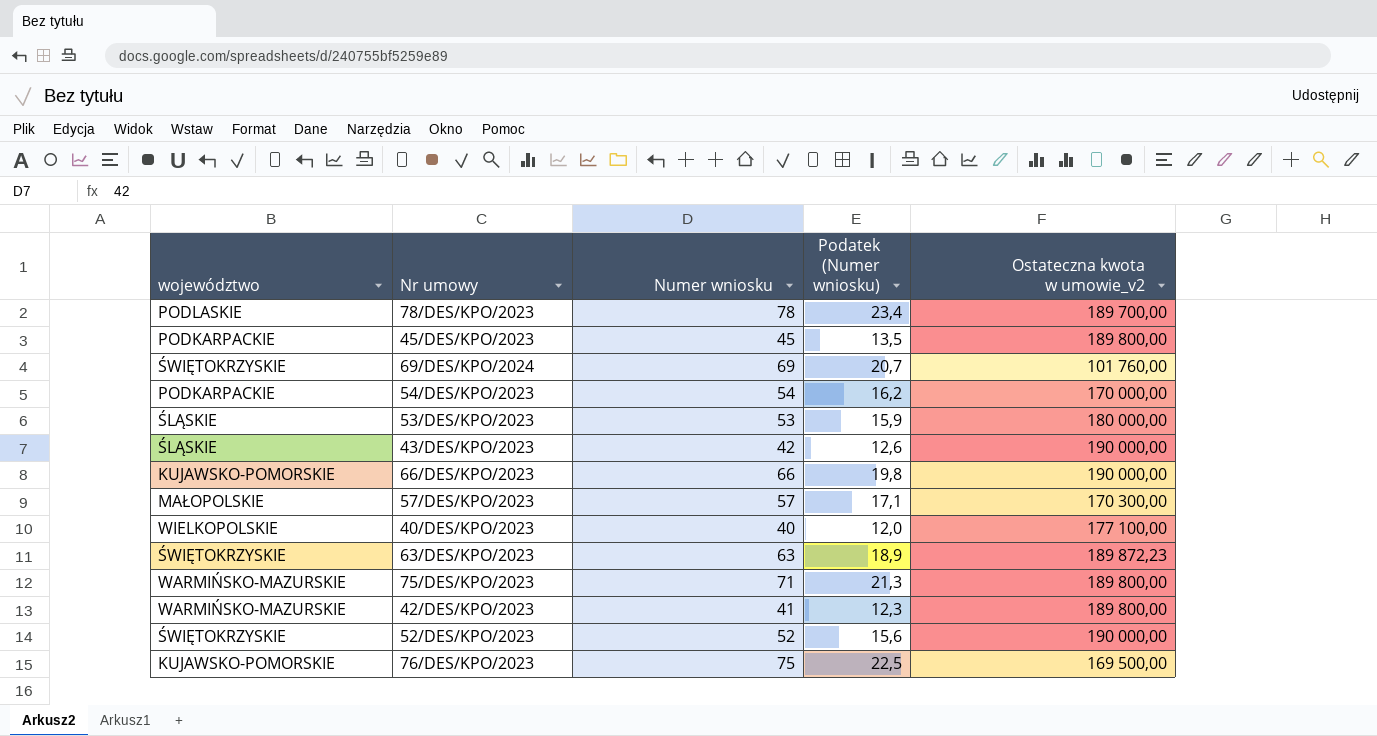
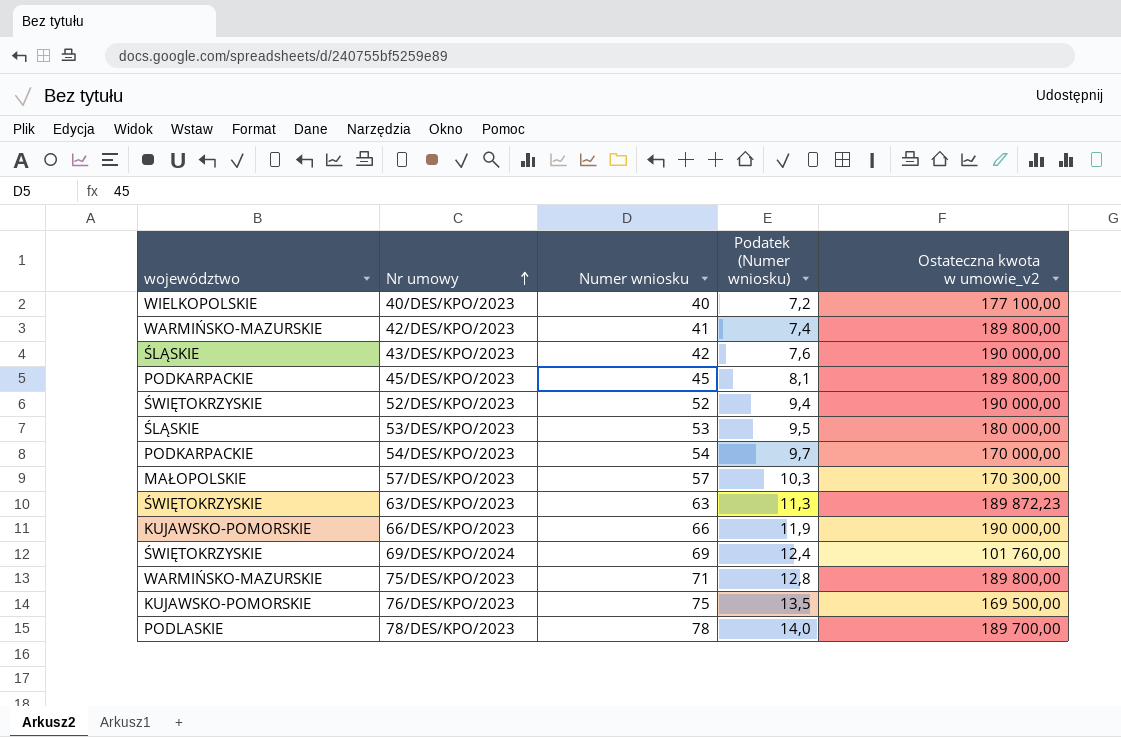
row order: none -> Nr umowy ascending
column Podatek (Numer wniosku) | formula: [Numer wniosku] * 0,3 -> [Numer wniosku] * 0,18

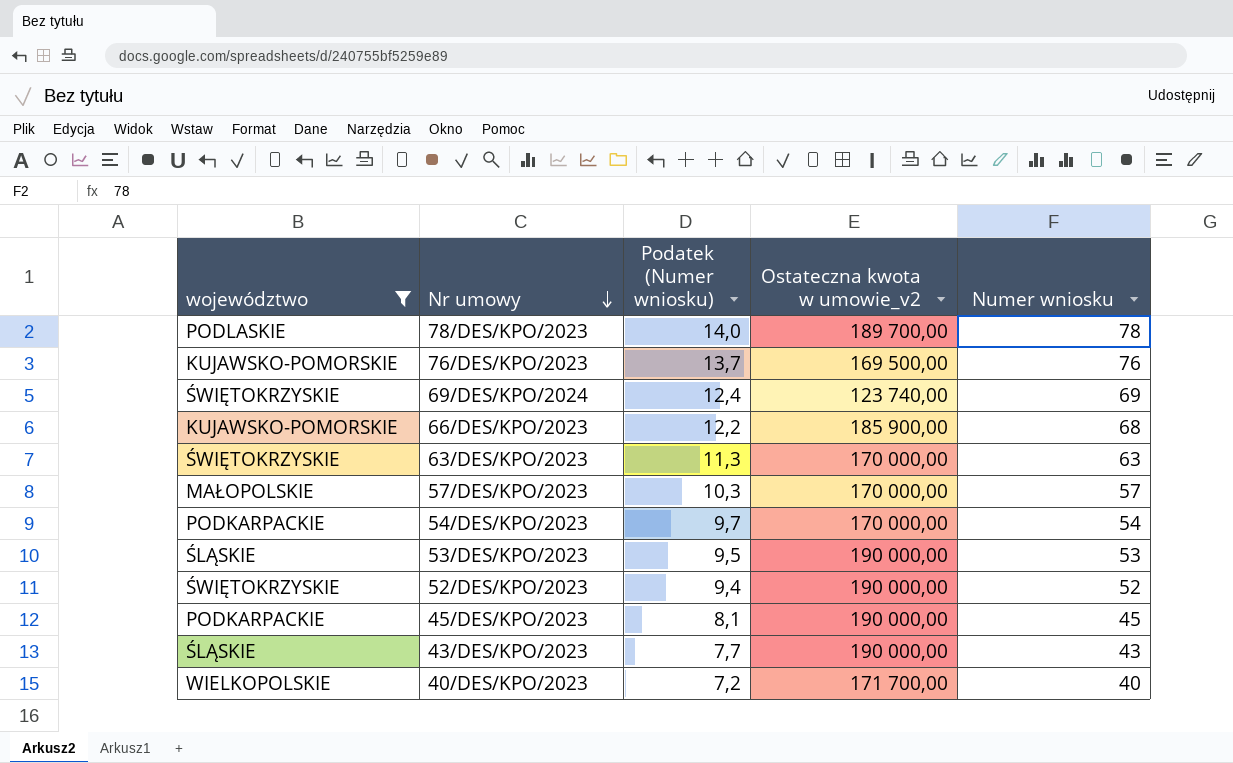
filter: none -> województwo != WARMIŃSKO-MAZURSKIE
row order: Nr umowy ascending -> Nr umowy descending
column Numer wniosku | position: 3 -> 5
76/DES/KPO/2023 | Podatek (Numer wniosku): 13,5 -> 13,7
76/DES/KPO/2023 | Numer wniosku: 75 -> 76
69/DES/KPO/2024 | Ostateczna kwota w umowie_v2: 101 760,00 -> 123 740,00
66/DES/KPO/2023 | Podatek (Numer wniosku): 11,9 -> 12,2
66/DES/KPO/2023 | Ostateczna kwota w umowie_v2: 190 000,00 -> 185 900,00
66/DES/KPO/2023 | Numer wniosku: 66 -> 68
63/DES/KPO/2023 | Ostateczna kwota w umowie_v2: 189 872,23 -> 170 000,00
57/DES/KPO/2023 | Ostateczna kwota w umowie_v2: 170 300,00 -> 170 000,00
53/DES/KPO/2023 | Ostateczna kwota w umowie_v2: 180 000,00 -> 190 000,00
45/DES/KPO/2023 | Ostateczna kwota w umowie_v2: 189 800,00 -> 190 000,00
43/DES/KPO/2023 | Podatek (Numer wniosku): 7,6 -> 7,7
43/DES/KPO/2023 | Numer wniosku: 42 -> 43
40/DES/KPO/2023 | Ostateczna kwota w umowie_v2: 177 100,00 -> 171 700,00

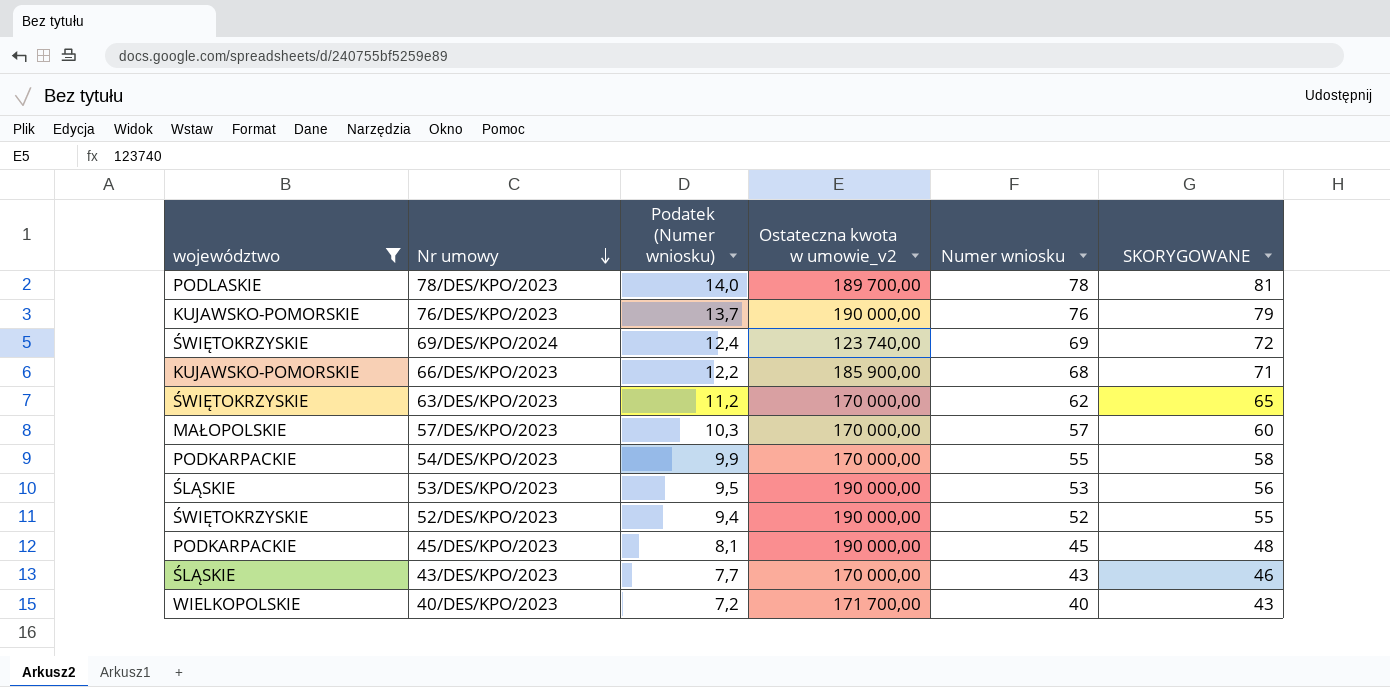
column SKORYGOWANE | formula: none -> [Numer wniosku] + 3
76/DES/KPO/2023 | Ostateczna kwota w umowie_v2: 169 500,00 -> 190 000,00
63/DES/KPO/2023 | Podatek (Numer wniosku): 11,3 -> 11,2
63/DES/KPO/2023 | Numer wniosku: 63 -> 62
54/DES/KPO/2023 | Podatek (Numer wniosku): 9,7 -> 9,9
54/DES/KPO/2023 | Numer wniosku: 54 -> 55
43/DES/KPO/2023 | Ostateczna kwota w umowie_v2: 190 000,00 -> 170 000,00

